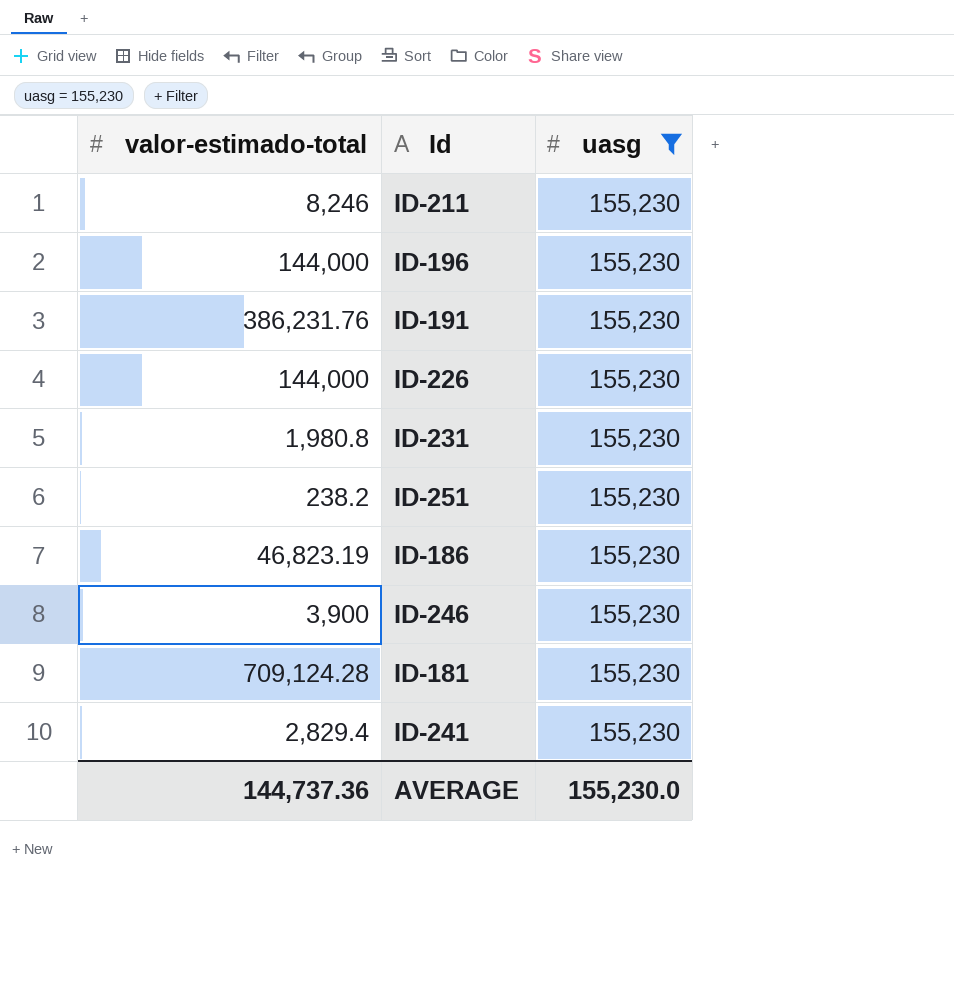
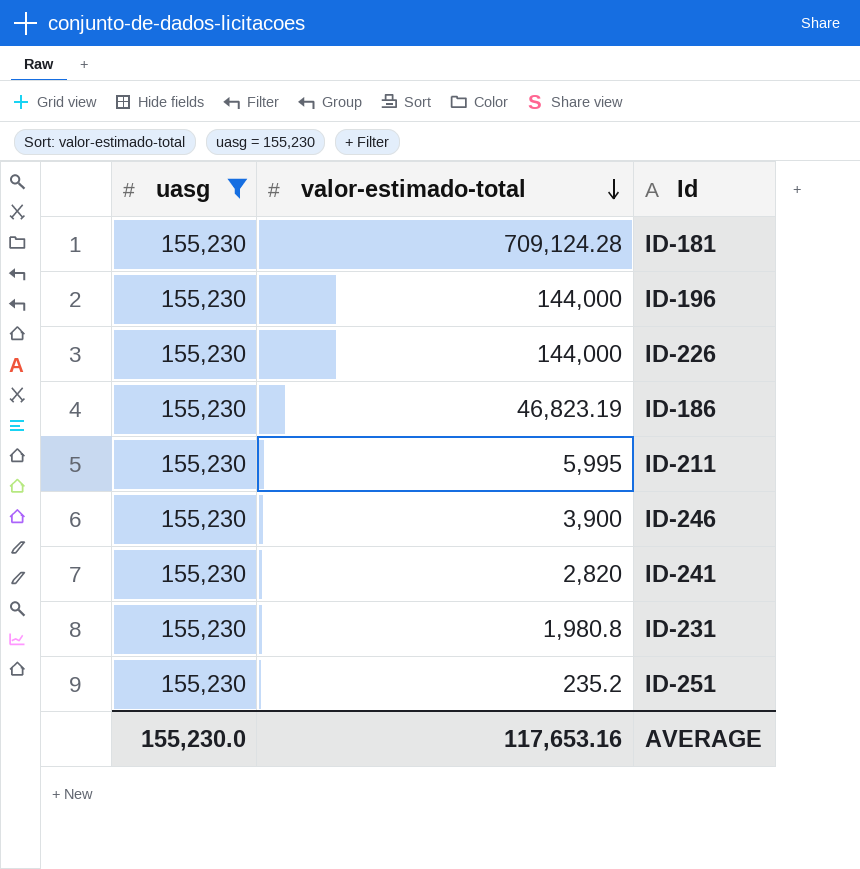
row order: none -> valor-estimado-total descending
column uasg | position: 3 -> 1
row ID-191: 386,231.76 | 155,230 -> none
ID-211 | valor-estimado-total: 8,246 -> 5,995
ID-241 | valor-estimado-total: 2,829.4 -> 2,820
ID-251 | valor-estimado-total: 238.2 -> 235.2
AVERAGE | valor-estimado-total: 144,737.36 -> 117,653.16

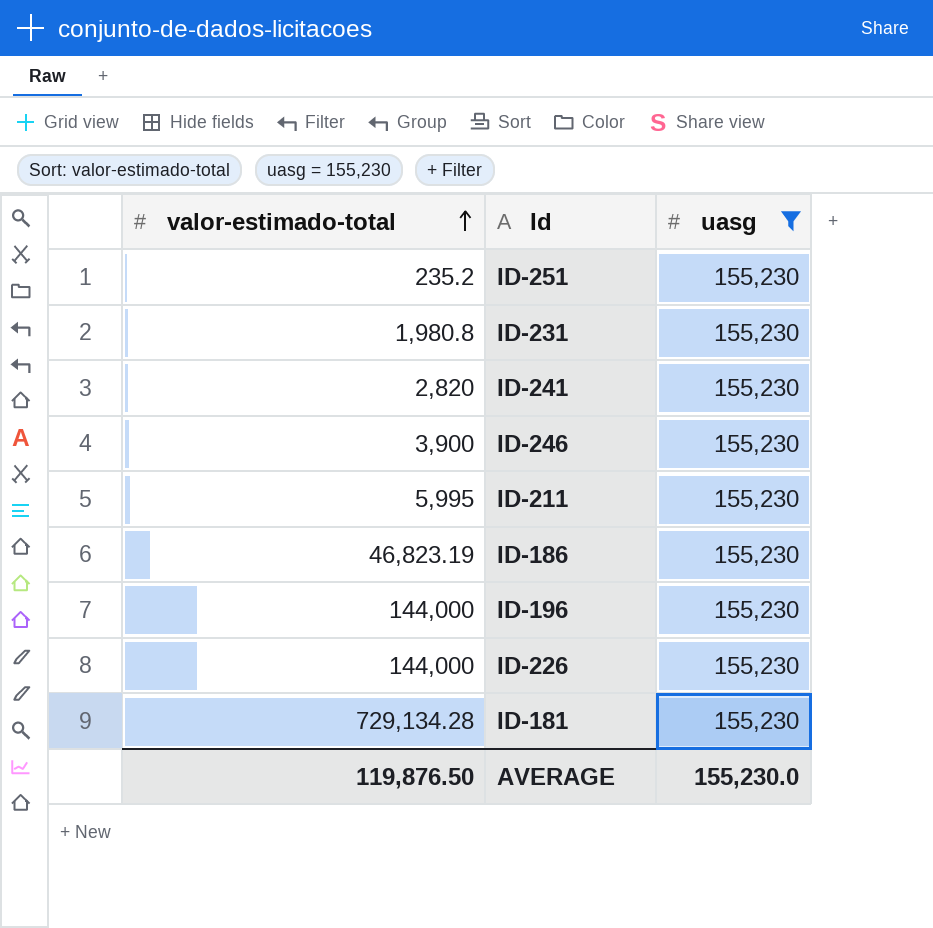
row order: valor-estimado-total descending -> valor-estimado-total ascending
column uasg | position: 1 -> 3
ID-181 | valor-estimado-total: 709,124.28 -> 729,134.28
AVERAGE | valor-estimado-total: 117,653.16 -> 119,876.50

